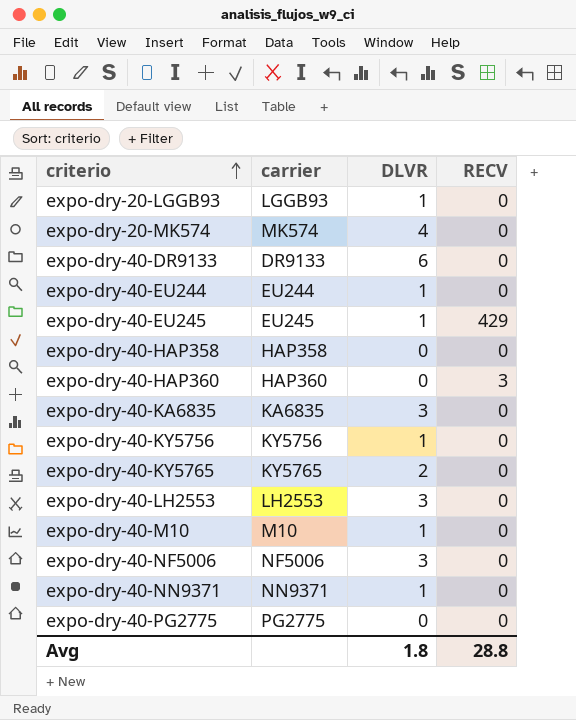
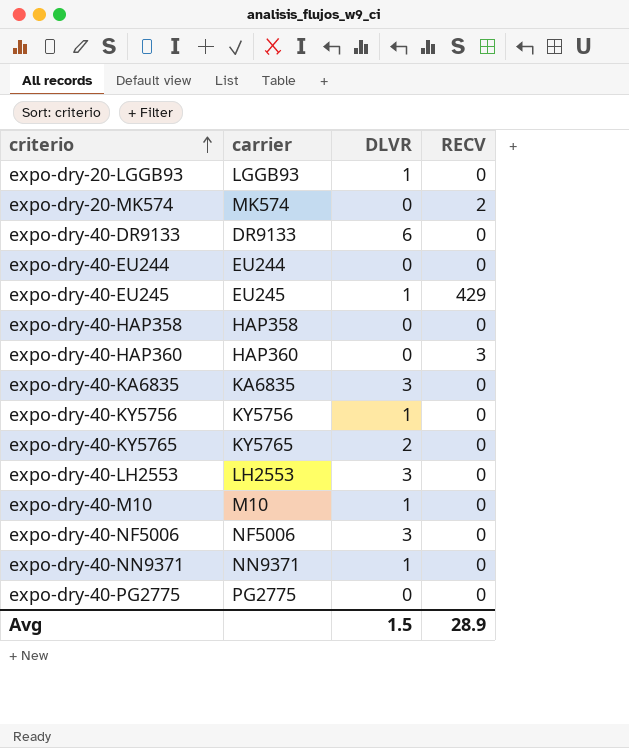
expo-dry-20-MK574 | DLVR: 4 -> 0
expo-dry-20-MK574 | RECV: 0 -> 2
expo-dry-40-EU244 | DLVR: 1 -> 0
Avg | DLVR: 1.8 -> 1.5
Avg | RECV: 28.8 -> 28.9

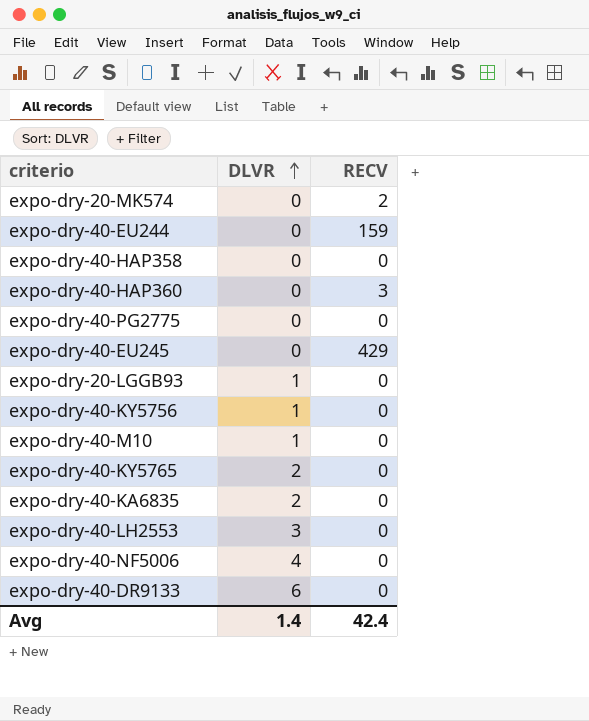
row order: criterio ascending -> DLVR ascending
column carrier | position: 2 -> none
row expo-dry-40-NN9371: NN9371 | 1 | 0 -> none
expo-dry-40-EU244 | RECV: 0 -> 159
expo-dry-40-EU245 | DLVR: 1 -> 0
expo-dry-40-KA6835 | DLVR: 3 -> 2
expo-dry-40-NF5006 | DLVR: 3 -> 4
Avg | DLVR: 1.5 -> 1.4
Avg | RECV: 28.9 -> 42.4

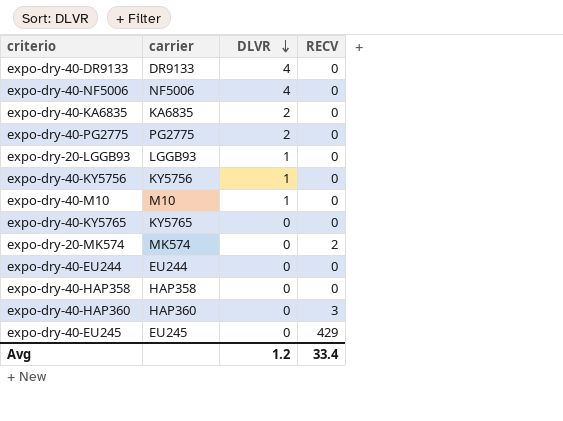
row order: DLVR ascending -> DLVR descending
column carrier | position: none -> 2
row expo-dry-40-LH2553: 3 | 0 -> none
expo-dry-40-DR9133 | DLVR: 6 -> 4
expo-dry-40-PG2775 | DLVR: 0 -> 2
expo-dry-40-KY5765 | DLVR: 2 -> 0
expo-dry-40-EU244 | RECV: 159 -> 0
Avg | DLVR: 1.4 -> 1.2
Avg | RECV: 42.4 -> 33.4

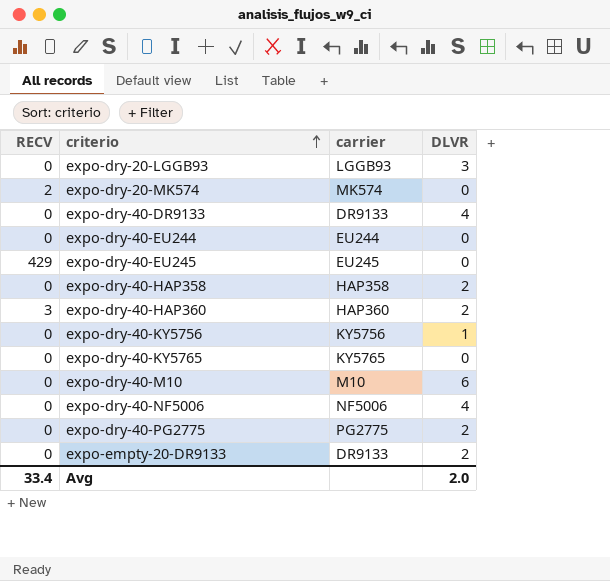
row order: DLVR descending -> criterio ascending
column RECV | position: 4 -> 1
row expo-dry-40-KA6835: KA6835 | 2 | 0 -> none
expo-dry-20-LGGB93 | DLVR: 1 -> 3
expo-dry-40-HAP358 | DLVR: 0 -> 2
expo-dry-40-HAP360 | DLVR: 0 -> 2
expo-dry-40-M10 | DLVR: 1 -> 6
row expo-empty-20-DR9133: none -> 0 | DR9133 | 2
Avg | DLVR: 1.2 -> 2.0

